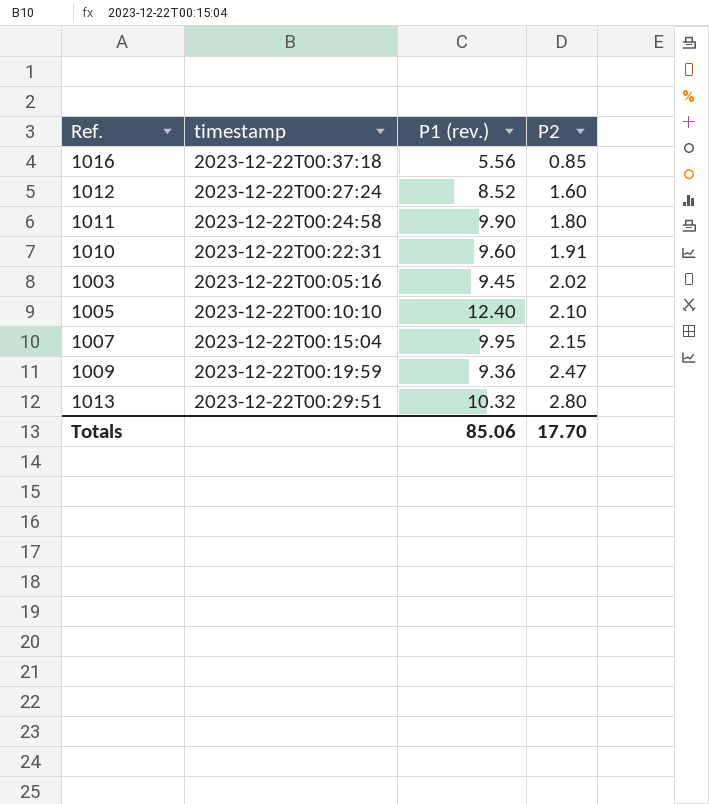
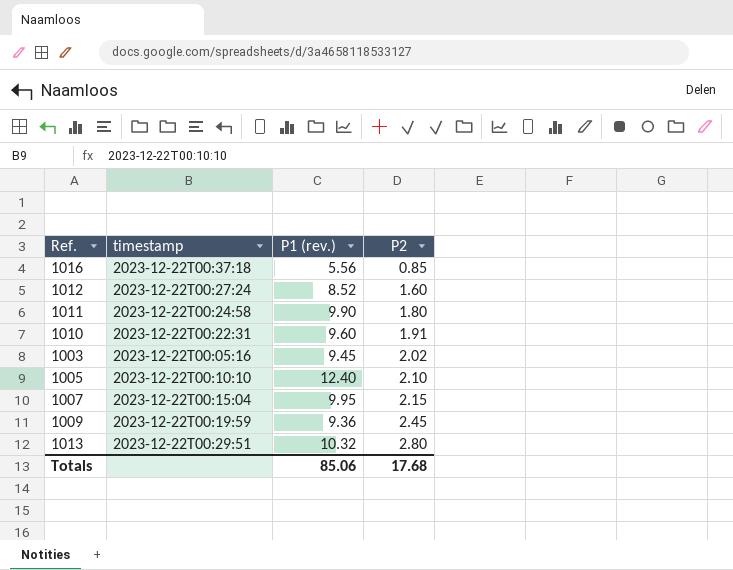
1009 | P2: 2.47 -> 2.45
Totals | P2: 17.70 -> 17.68

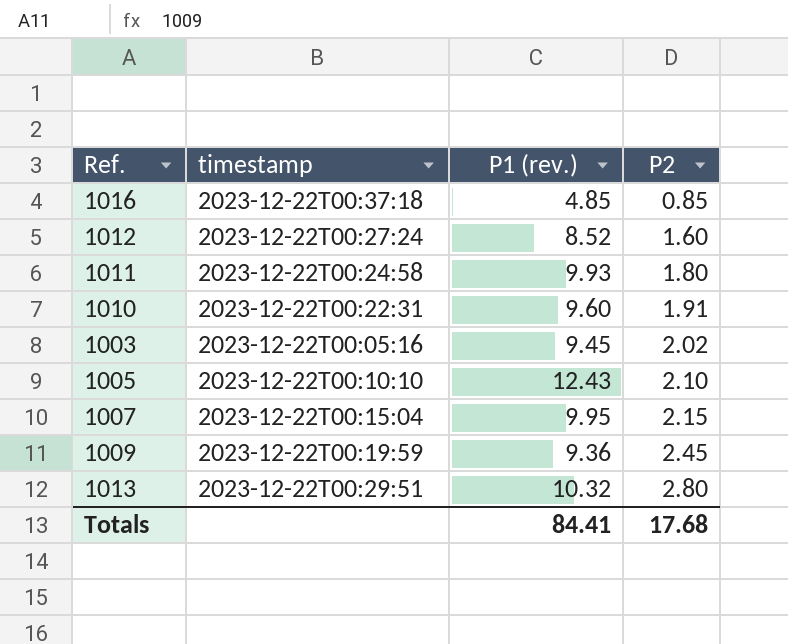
1016 | P1 (rev.): 5.56 -> 4.85
1011 | P1 (rev.): 9.90 -> 9.93
1005 | P1 (rev.): 12.40 -> 12.43
Totals | P1 (rev.): 85.06 -> 84.41

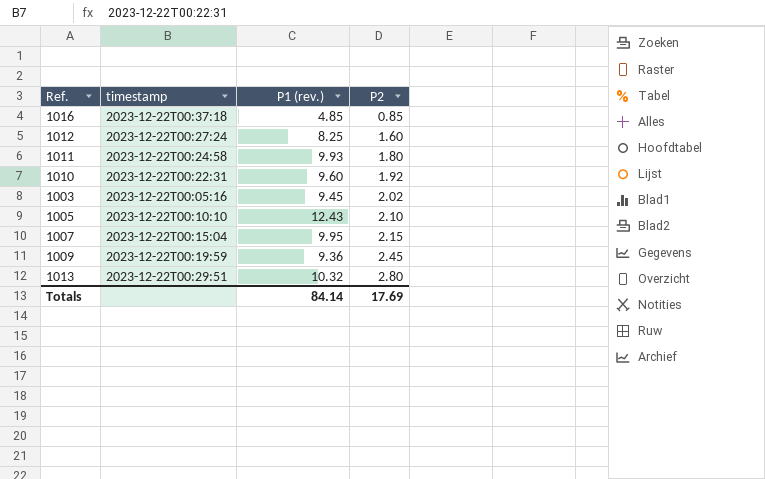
1012 | P1 (rev.): 8.52 -> 8.25
1010 | P2: 1.91 -> 1.92
Totals | P1 (rev.): 84.41 -> 84.14
Totals | P2: 17.68 -> 17.69

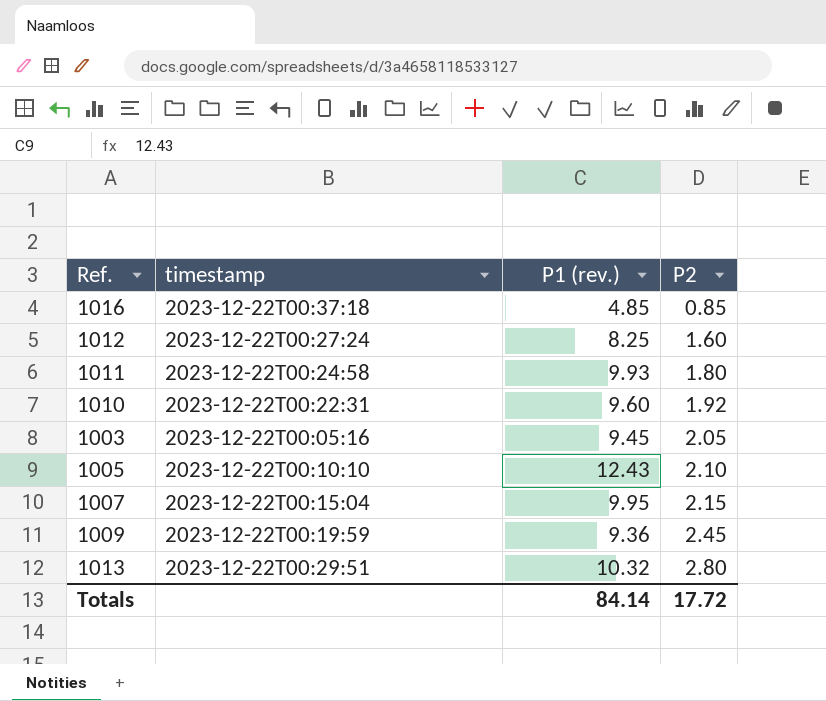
1003 | P2: 2.02 -> 2.05
Totals | P2: 17.69 -> 17.72

